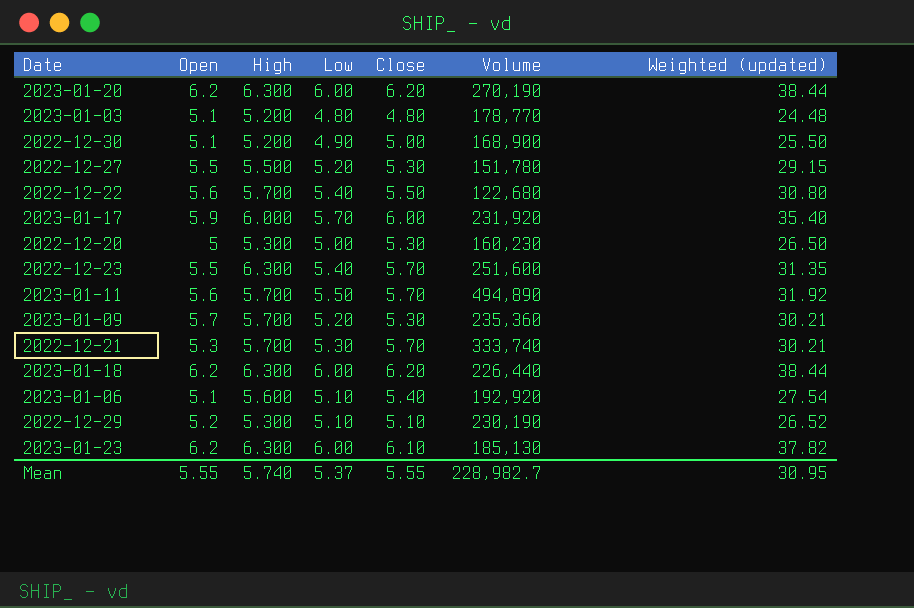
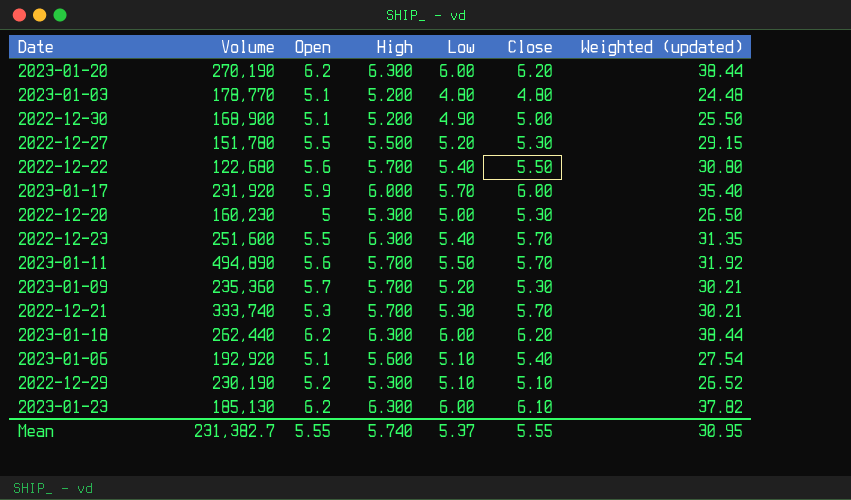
column Volume | position: 6 -> 2
2023-01-18 | Volume: 226,440 -> 262,440
Mean | Volume: 228,982.7 -> 231,382.7

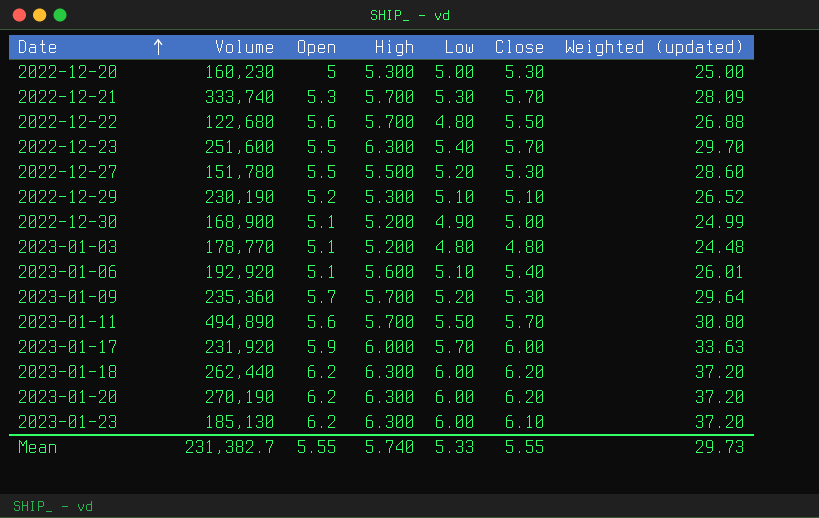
row order: none -> Date ascending
column Weighted (updated) | formula: [Open] * [Close] -> [Open] * [Low]
2022-12-22 | Low: 5.40 -> 4.80
Mean | Low: 5.37 -> 5.33
Mean | Weighted (updated): 30.95 -> 29.73

